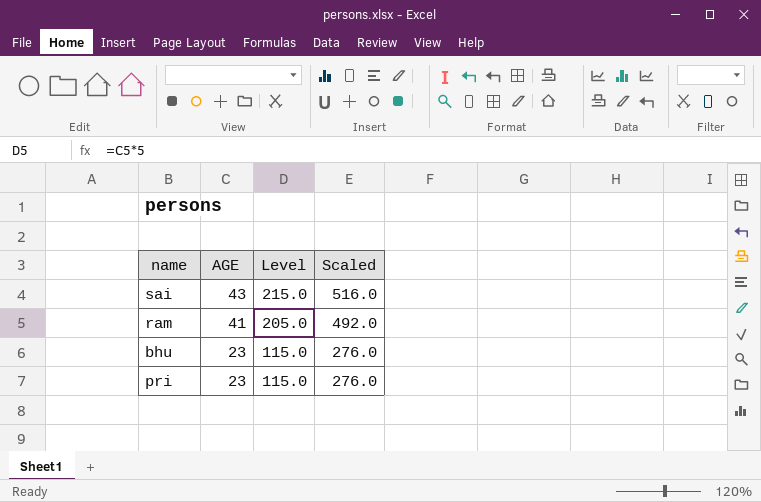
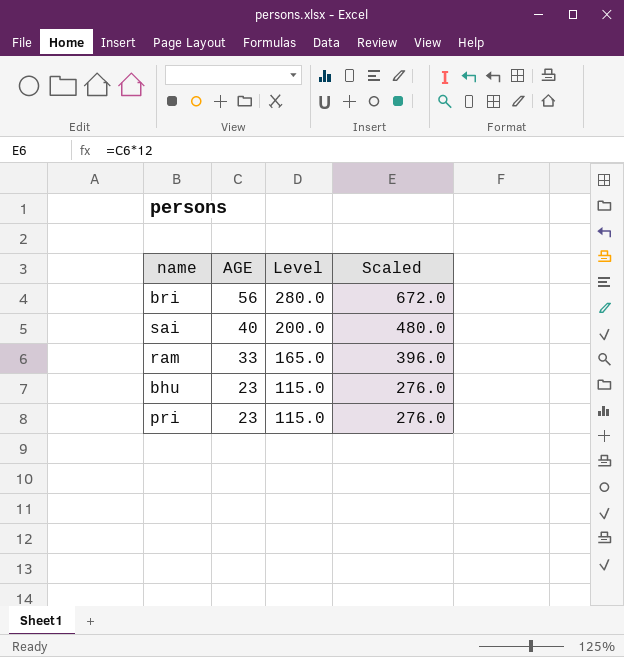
row bri: none -> 56 | 280.0 | 672.0
sai | AGE: 43 -> 40
sai | Level: 215.0 -> 200.0
sai | Scaled: 516.0 -> 480.0
ram | AGE: 41 -> 33
ram | Level: 205.0 -> 165.0
ram | Scaled: 492.0 -> 396.0

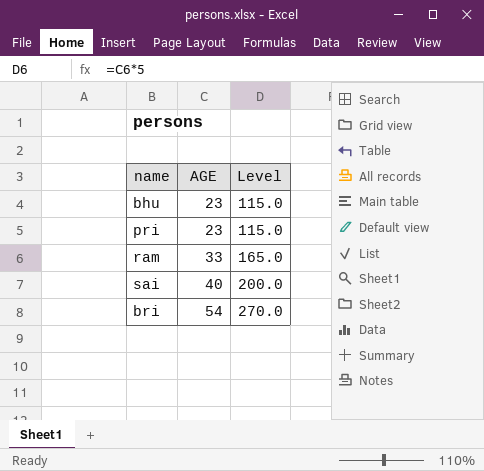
row order: AGE descending -> AGE ascending
column Scaled | formula: [AGE] * 12 -> none
bri | AGE: 56 -> 54
bri | Level: 280.0 -> 270.0

